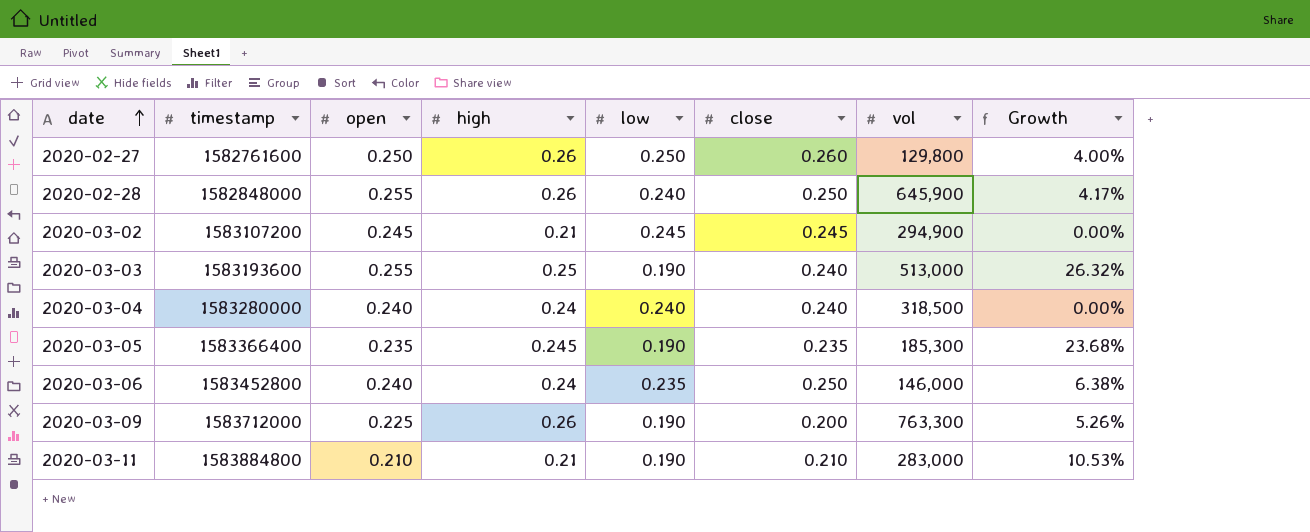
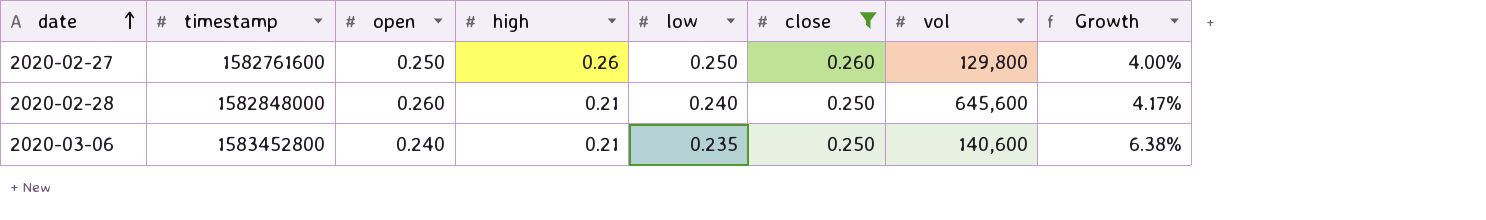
filter: none -> close >= 0.250
2020-02-28 | open: 0.255 -> 0.260
2020-02-28 | high: 0.26 -> 0.21
2020-02-28 | vol: 645,900 -> 645,600
2020-03-06 | high: 0.24 -> 0.21
2020-03-06 | vol: 146,000 -> 140,600

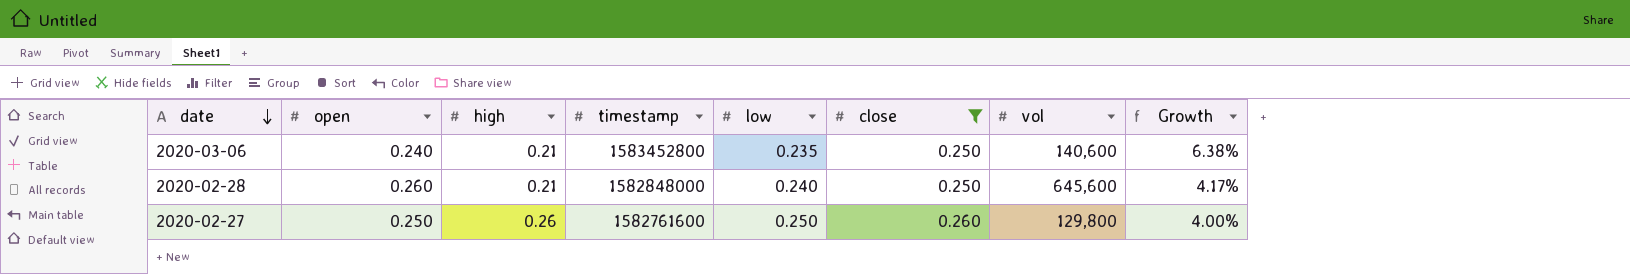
row order: date ascending -> date descending
column timestamp | position: 2 -> 4

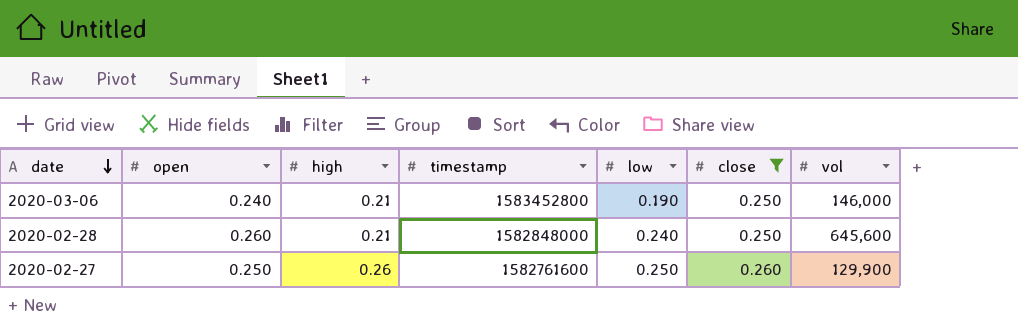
column Growth | formula: ([close] - [low]) / [low] -> none
2020-03-06 | low: 0.235 -> 0.190
2020-03-06 | vol: 140,600 -> 146,000
2020-02-27 | vol: 129,800 -> 129,900

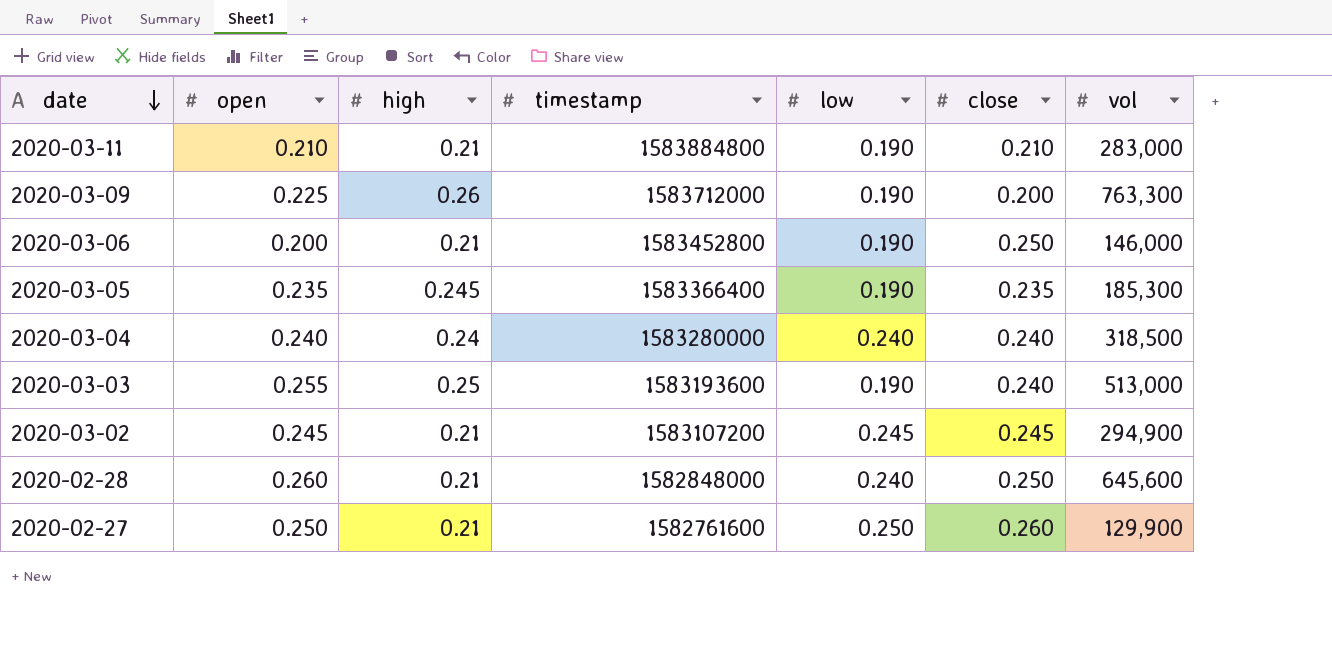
filter: close >= 0.250 -> none
2020-03-06 | open: 0.240 -> 0.200
2020-02-27 | high: 0.26 -> 0.21

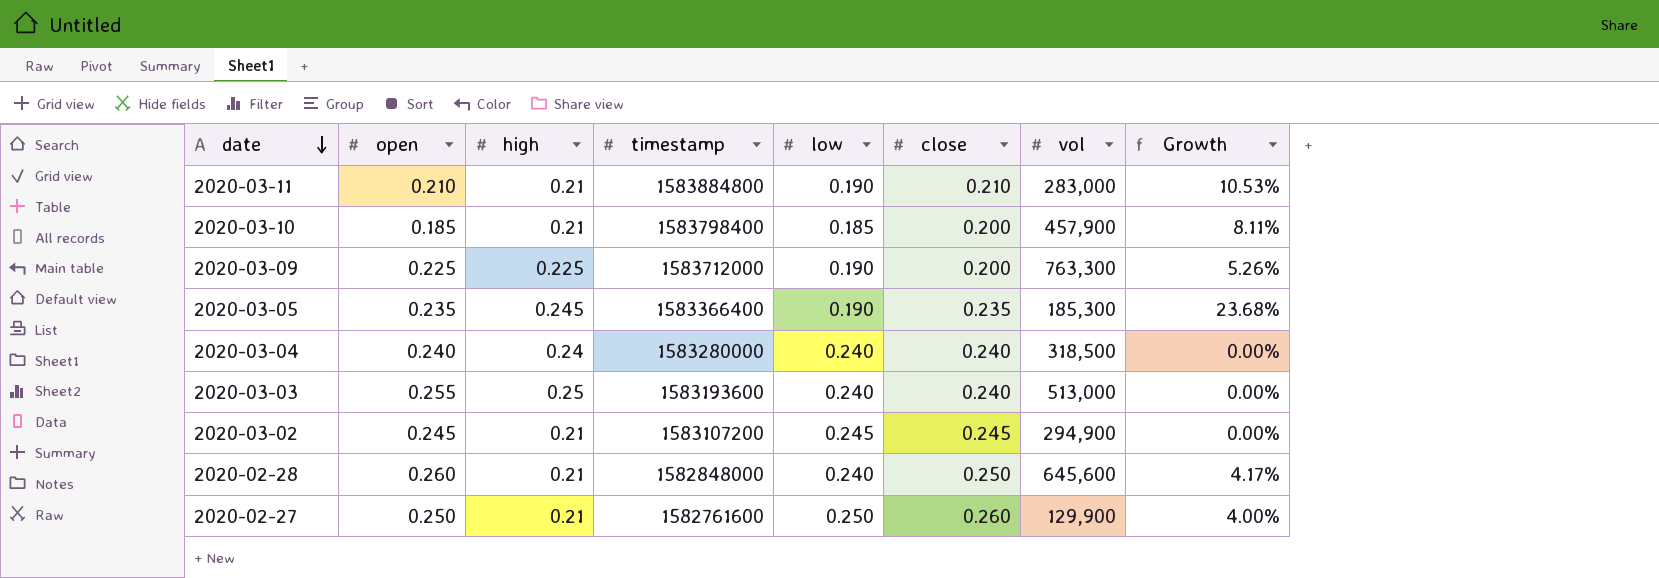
column Growth | formula: none -> ([close] - [low]) / [low]
row 2020-03-06: 0.200 | 0.21 | 1583452800 | 0.190 | 0.250 | 146,000 -> none
row 2020-03-10: none -> 0.185 | 0.21 | 1583798400 | 0.185 | 0.200 | 457,900 | 8.11%
2020-03-09 | high: 0.26 -> 0.225
2020-03-03 | low: 0.190 -> 0.240

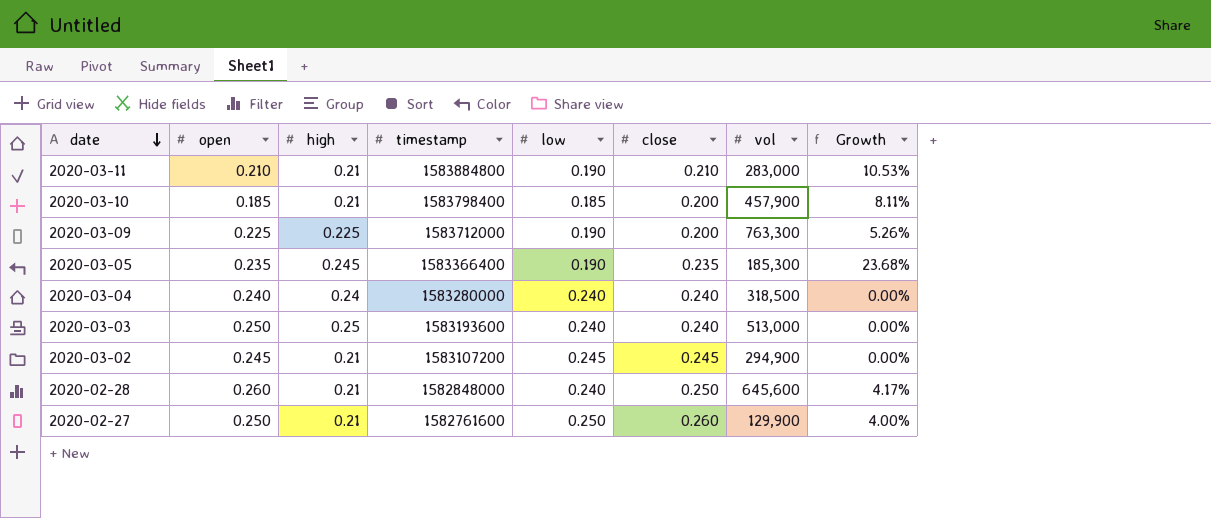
2020-03-03 | open: 0.255 -> 0.250

